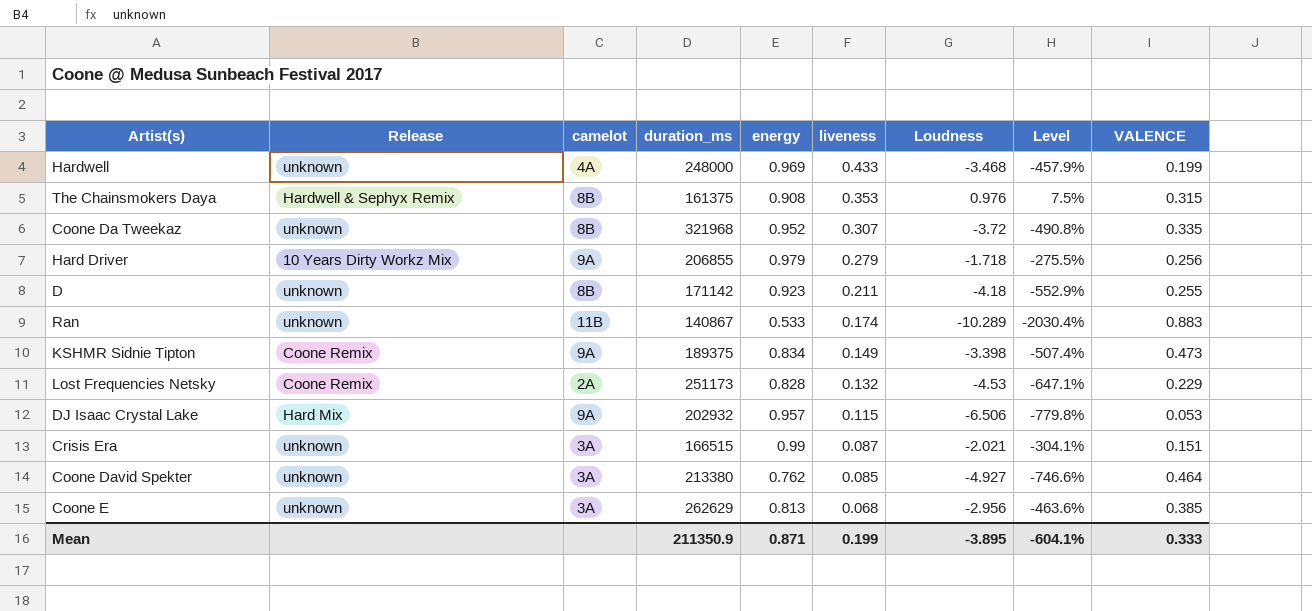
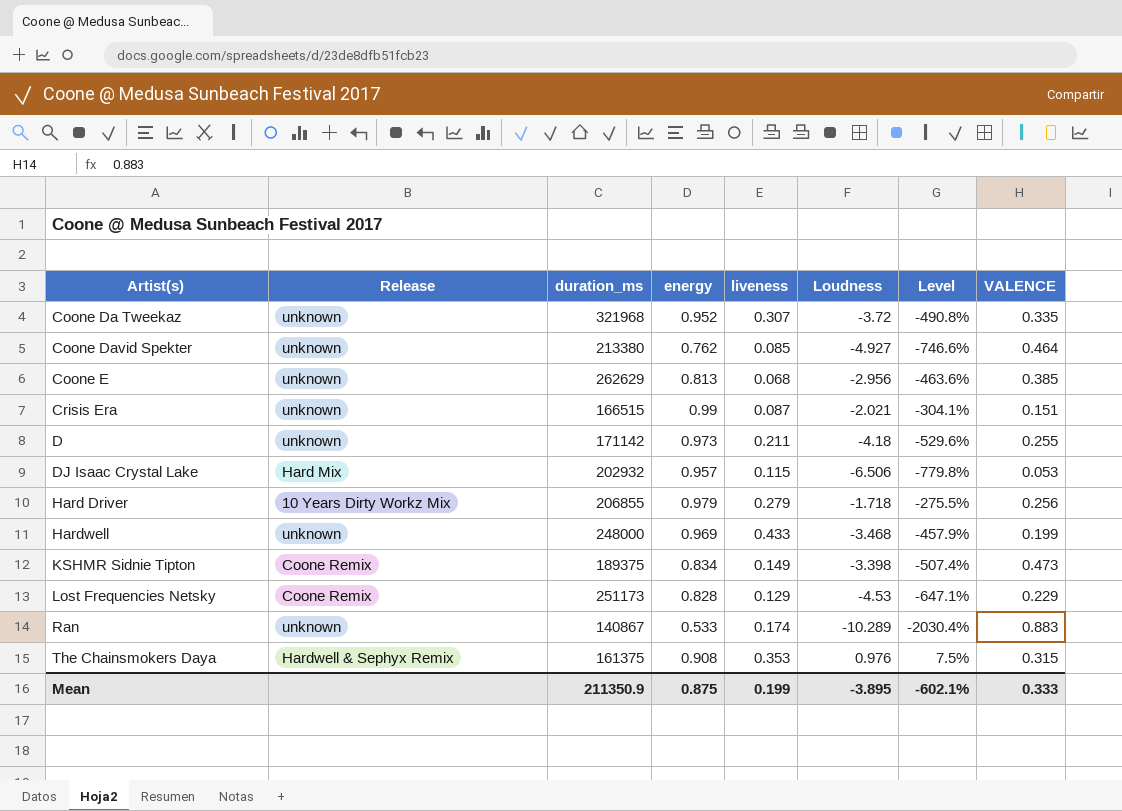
row order: liveness descending -> Artist(s) ascending
column camelot | position: 3 -> none
D | energy: 0.923 -> 0.973
D | Level: -552.9% -> -529.6%
Lost Frequencies Netsky | liveness: 0.132 -> 0.129
Mean | energy: 0.871 -> 0.875
Mean | Level: -604.1% -> -602.1%

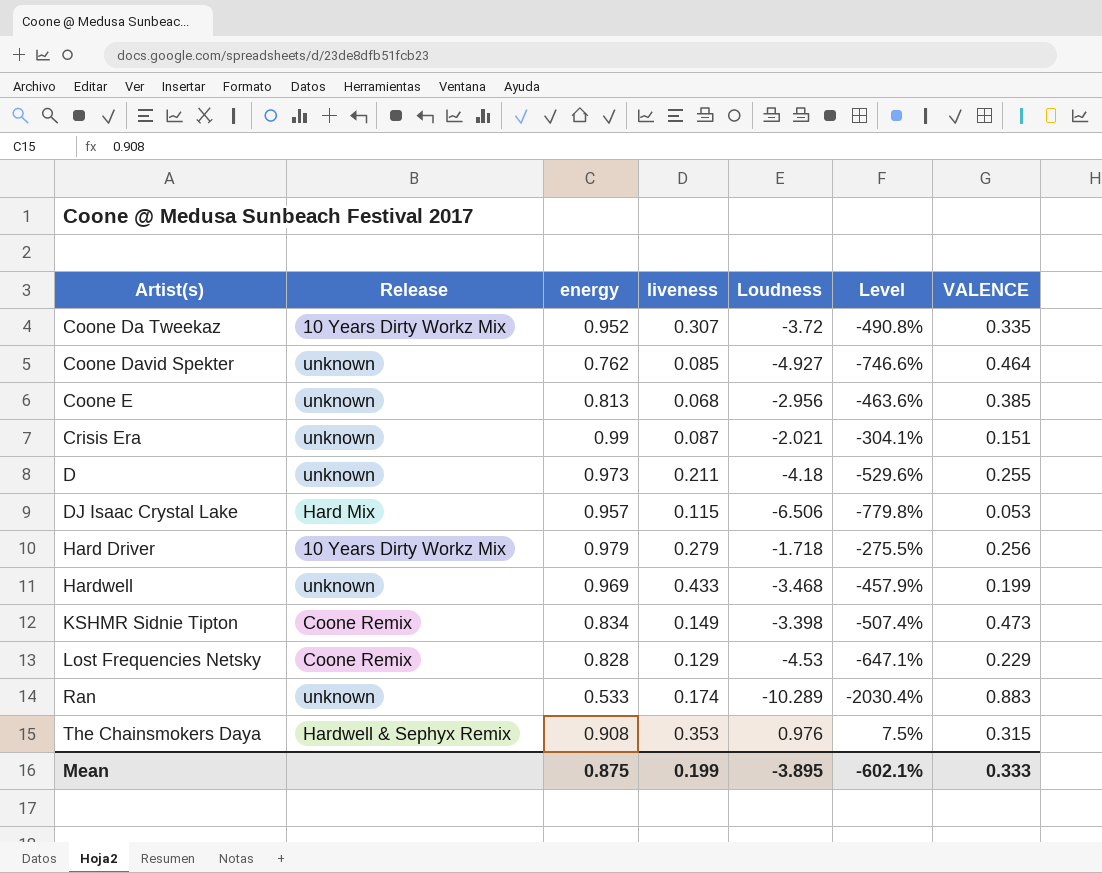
column duration_ms | position: 3 -> none
Coone Da Tweekaz | Release: unknown -> 10 Years Dirty Workz Mix

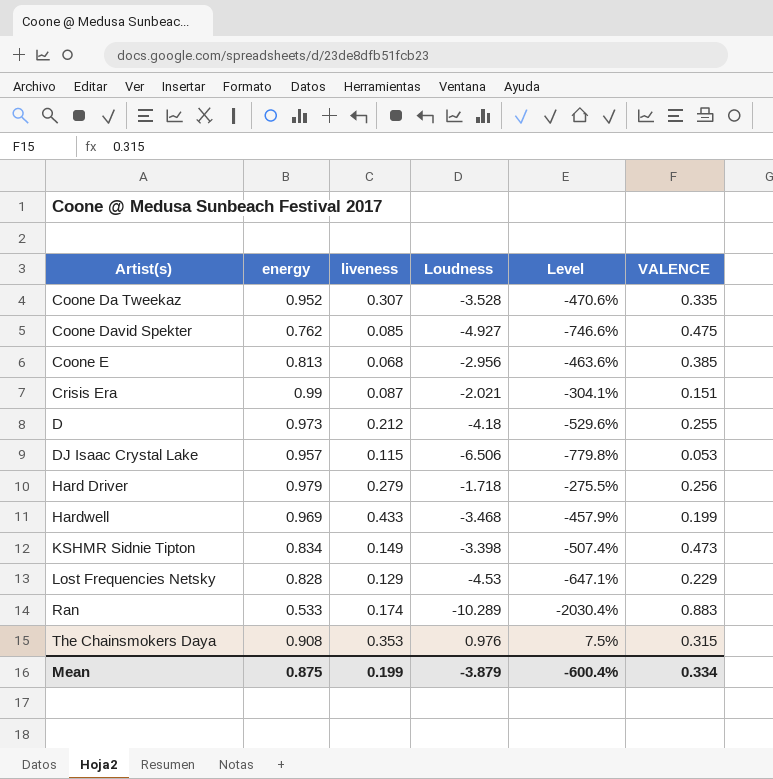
column Release | position: 2 -> none
Coone Da Tweekaz | Loudness: -3.72 -> -3.528
Coone Da Tweekaz | Level: -490.8% -> -470.6%
Coone David Spekter | VALENCE: 0.464 -> 0.475
D | liveness: 0.211 -> 0.212
Mean | Loudness: -3.895 -> -3.879
Mean | Level: -602.1% -> -600.4%
Mean | VALENCE: 0.333 -> 0.334

